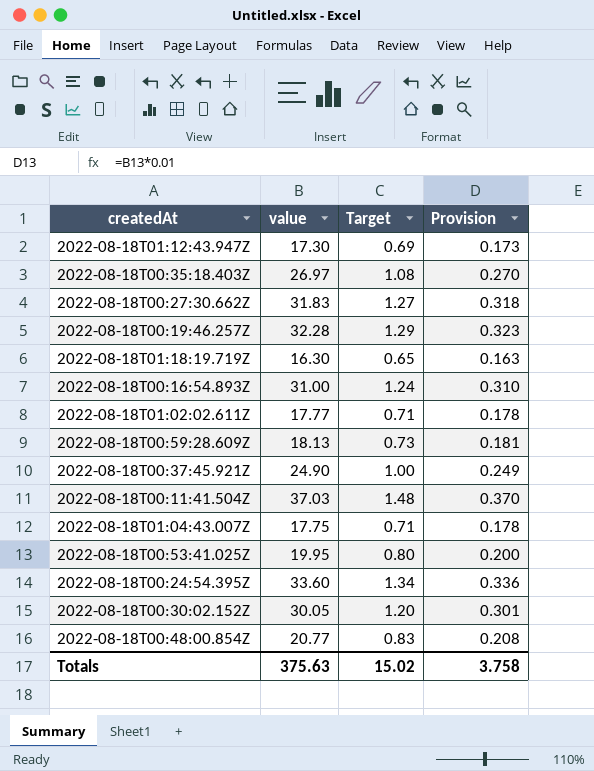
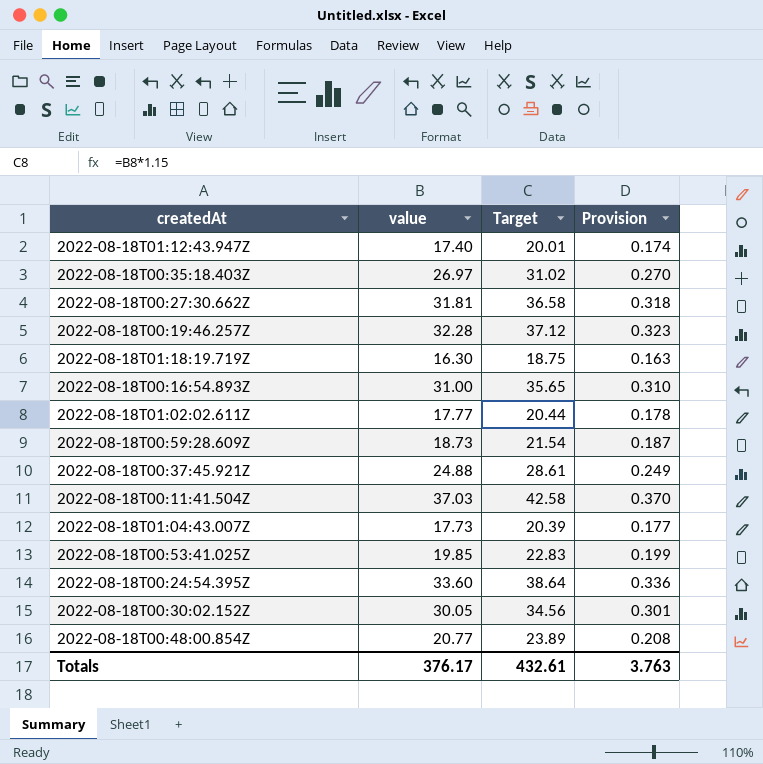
column Target | formula: [value] * 0.04 -> [value] * 1.15
2022-08-18T01:12:43.947Z | value: 17.30 -> 17.40
2022-08-18T01:12:43.947Z | Provision: 0.173 -> 0.174
2022-08-18T00:27:30.662Z | value: 31.83 -> 31.81
2022-08-18T00:59:28.609Z | value: 18.13 -> 18.73
2022-08-18T00:59:28.609Z | Provision: 0.181 -> 0.187
2022-08-18T00:37:45.921Z | value: 24.90 -> 24.88
2022-08-18T01:04:43.007Z | value: 17.75 -> 17.73
2022-08-18T01:04:43.007Z | Provision: 0.178 -> 0.177
2022-08-18T00:53:41.025Z | value: 19.95 -> 19.85
2022-08-18T00:53:41.025Z | Provision: 0.200 -> 0.199
Totals | value: 375.63 -> 376.17
Totals | Target: 15.02 -> 432.61
Totals | Provision: 3.758 -> 3.763

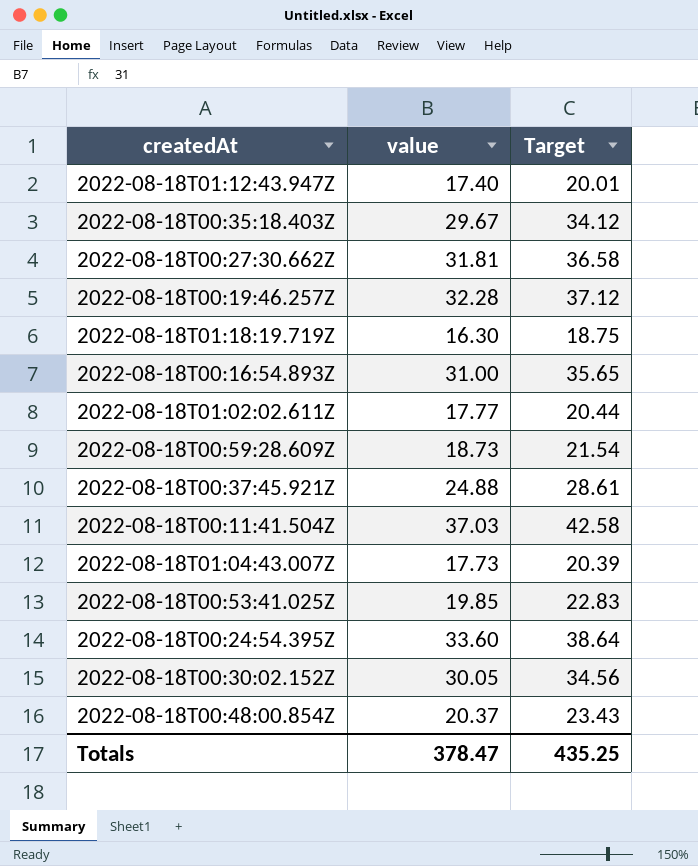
column Provision | formula: [value] * 0.01 -> none
2022-08-18T00:35:18.403Z | value: 26.97 -> 29.67
2022-08-18T00:35:18.403Z | Target: 31.02 -> 34.12
2022-08-18T00:48:00.854Z | value: 20.77 -> 20.37
2022-08-18T00:48:00.854Z | Target: 23.89 -> 23.43
Totals | value: 376.17 -> 378.47
Totals | Target: 432.61 -> 435.25

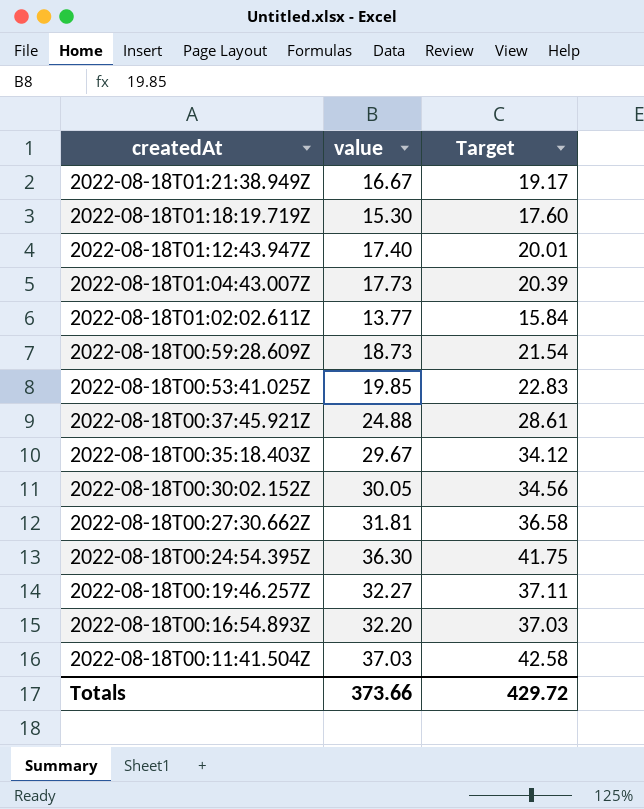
row order: none -> createdAt descending
row 2022-08-18T00:48:00.854Z: 20.37 | 23.43 -> none
row 2022-08-18T01:21:38.949Z: none -> 16.67 | 19.17
2022-08-18T01:18:19.719Z | value: 16.30 -> 15.30
2022-08-18T01:18:19.719Z | Target: 18.75 -> 17.60
2022-08-18T01:02:02.611Z | value: 17.77 -> 13.77
2022-08-18T01:02:02.611Z | Target: 20.44 -> 15.84
2022-08-18T00:24:54.395Z | value: 33.60 -> 36.30
2022-08-18T00:24:54.395Z | Target: 38.64 -> 41.75
2022-08-18T00:19:46.257Z | value: 32.28 -> 32.27
2022-08-18T00:19:46.257Z | Target: 37.12 -> 37.11
2022-08-18T00:16:54.893Z | value: 31.00 -> 32.20
2022-08-18T00:16:54.893Z | Target: 35.65 -> 37.03
Totals | value: 378.47 -> 373.66
Totals | Target: 435.25 -> 429.72

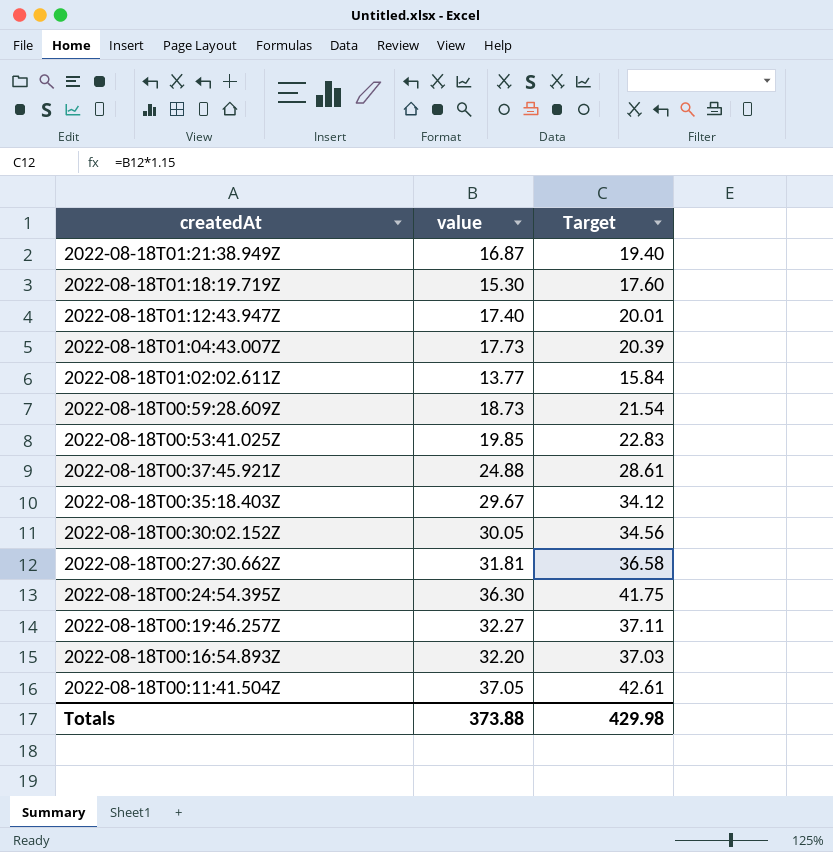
2022-08-18T01:21:38.949Z | value: 16.67 -> 16.87
2022-08-18T01:21:38.949Z | Target: 19.17 -> 19.40
2022-08-18T00:11:41.504Z | value: 37.03 -> 37.05
2022-08-18T00:11:41.504Z | Target: 42.58 -> 42.61
Totals | value: 373.66 -> 373.88
Totals | Target: 429.72 -> 429.98

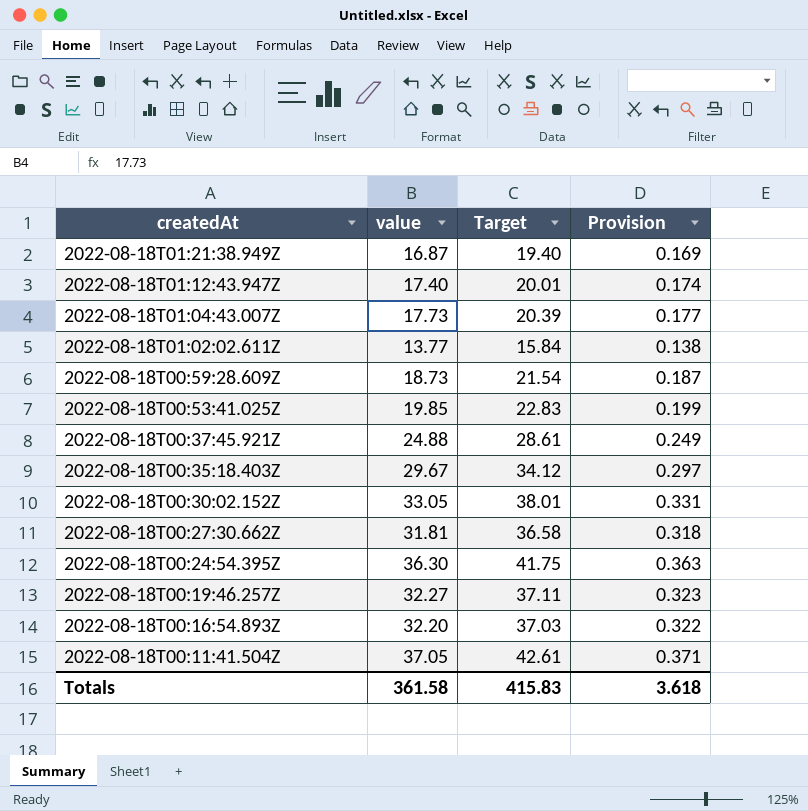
column Provision | formula: none -> [value] * 0.01
row 2022-08-18T01:18:19.719Z: 15.30 | 17.60 -> none
2022-08-18T00:30:02.152Z | value: 30.05 -> 33.05
2022-08-18T00:30:02.152Z | Target: 34.56 -> 38.01
Totals | value: 373.88 -> 361.58
Totals | Target: 429.98 -> 415.83

